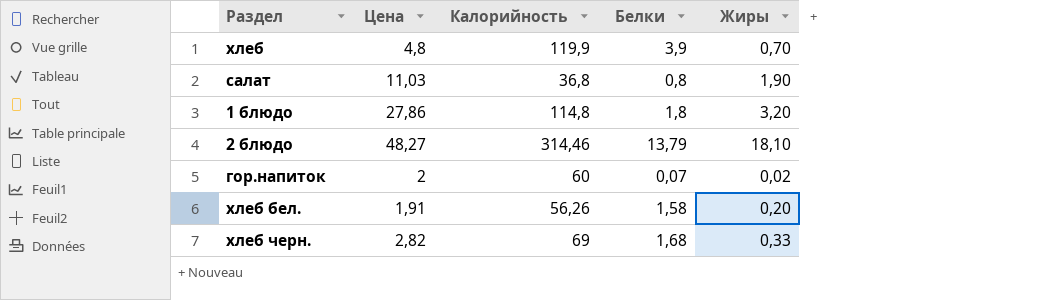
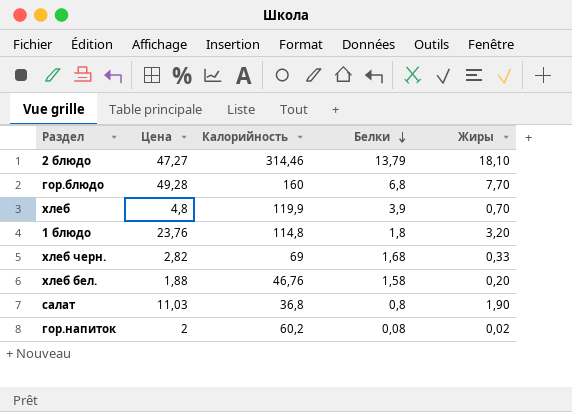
row order: none -> Белки descending
2 блюдо | Цена: 48,27 -> 47,27
row гор.блюдо: none -> 49,28 | 160 | 6,8 | 7,70
1 блюдо | Цена: 27,86 -> 23,76
хлеб бел. | Цена: 1,91 -> 1,88
хлеб бел. | Калорийность: 56,26 -> 46,76
гор.напиток | Калорийность: 60 -> 60,2
гор.напиток | Белки: 0,07 -> 0,08

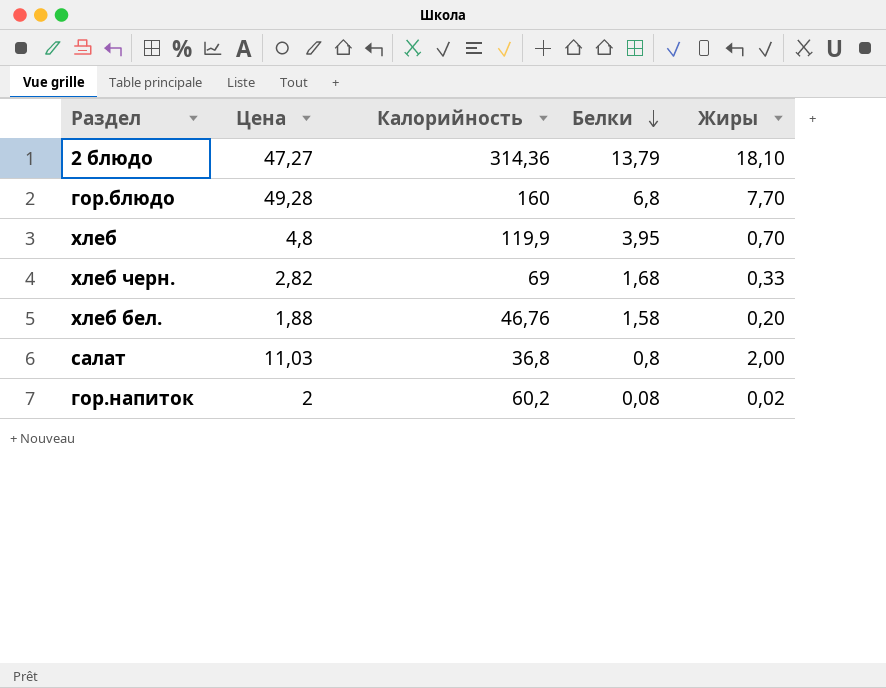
row 1 блюдо: 23,76 | 114,8 | 1,8 | 3,20 -> none
2 блюдо | Калорийность: 314,46 -> 314,36
хлеб | Белки: 3,9 -> 3,95
салат | Жиры: 1,90 -> 2,00

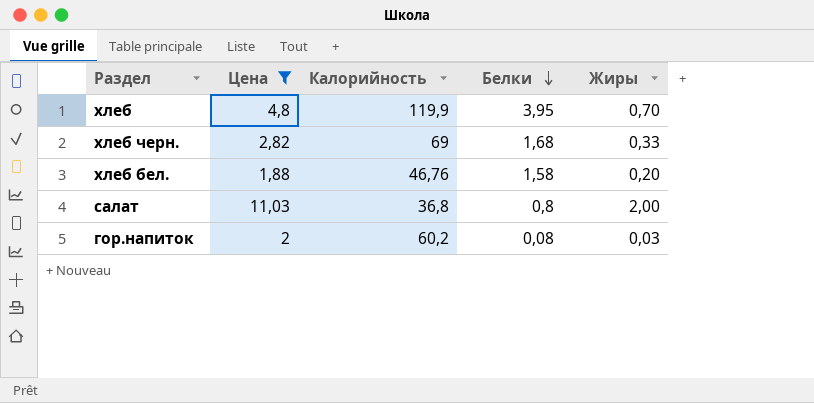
filter: none -> Цена <= 11,03
гор.напиток | Жиры: 0,02 -> 0,03

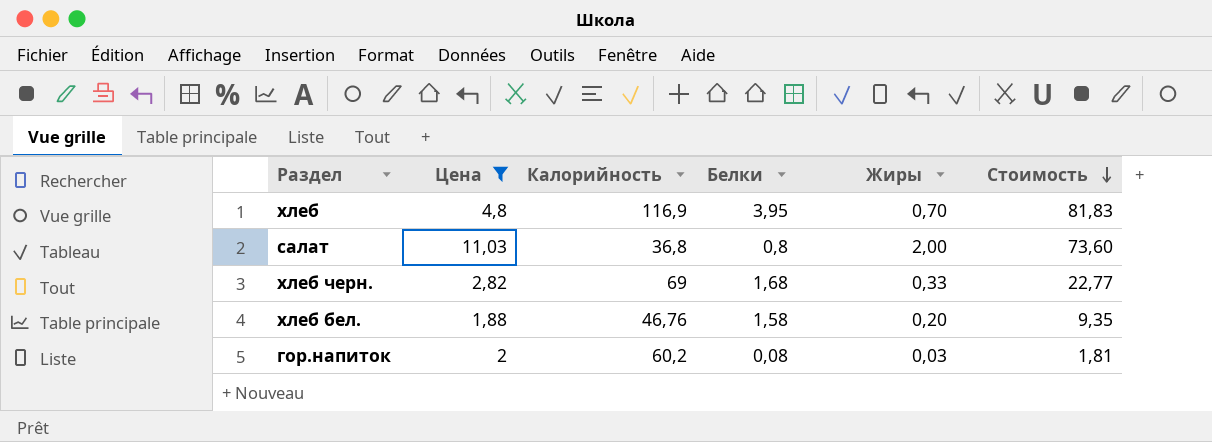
row order: Белки descending -> Стоимость descending
column Стоимость | formula: none -> [Калорийность] * [Жиры]
хлеб | Калорийность: 119,9 -> 116,9

